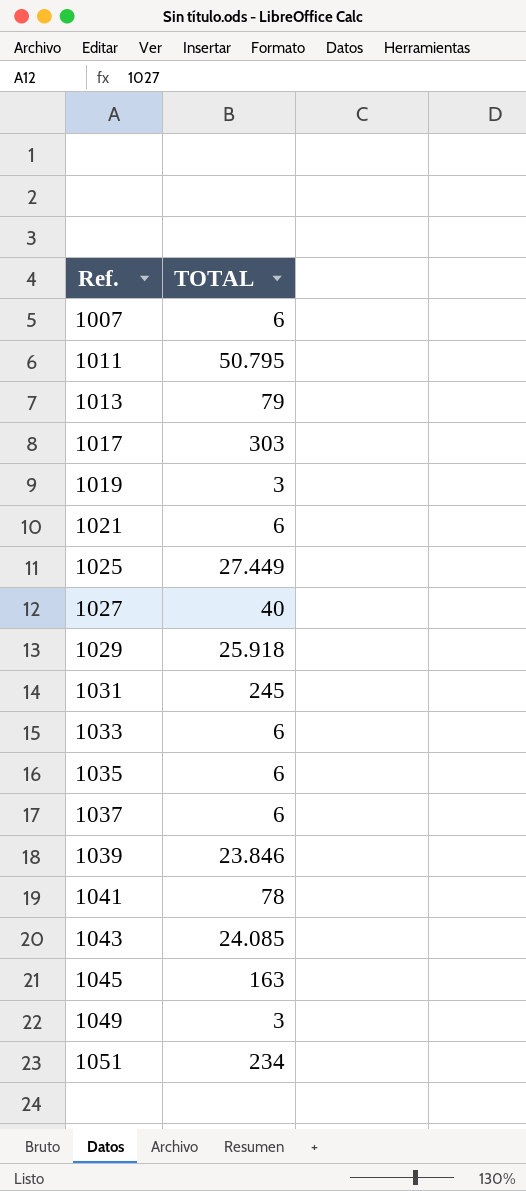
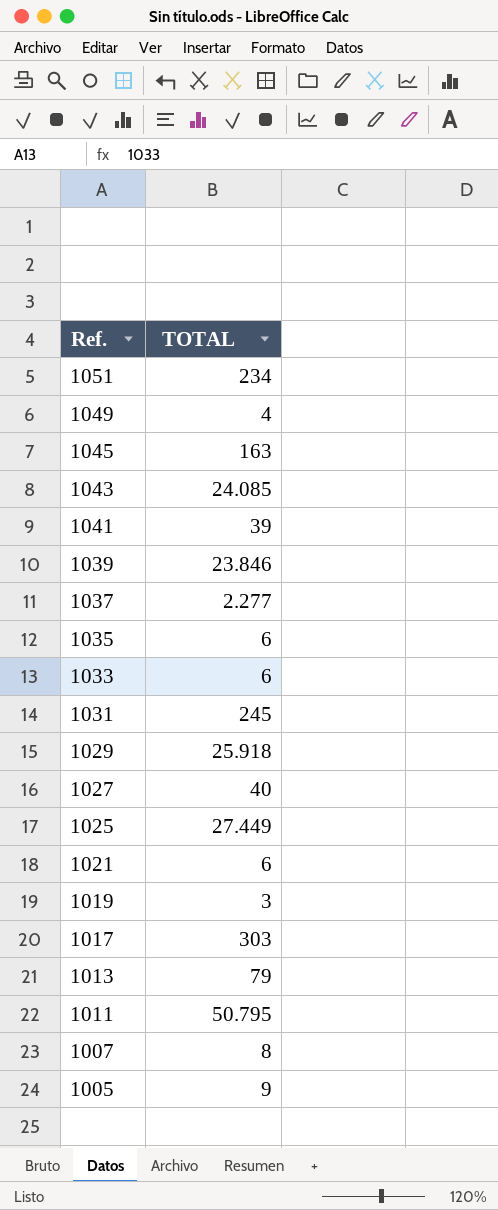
row order: Ref. ascending -> Ref. descending
1049 | TOTAL: 3 -> 4
1041 | TOTAL: 78 -> 39
1037 | TOTAL: 6 -> 2.277
1007 | TOTAL: 6 -> 8
row 1005: none -> 9

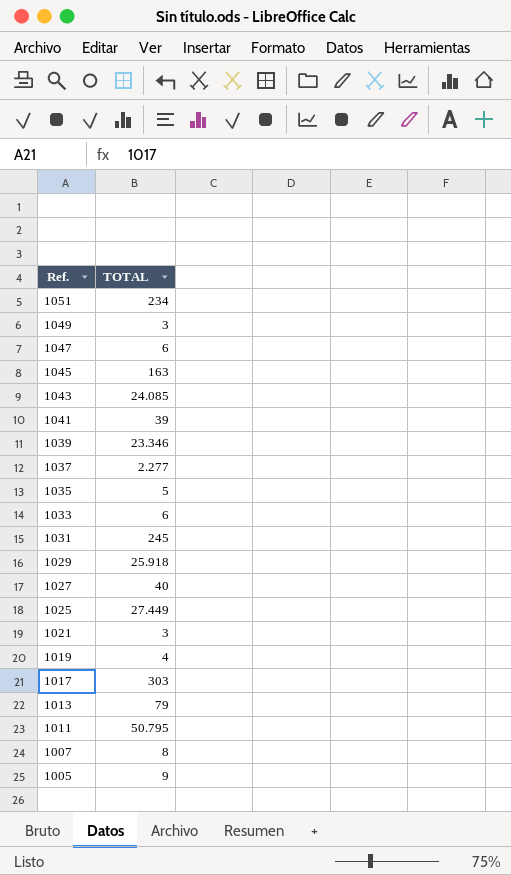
1049 | TOTAL: 4 -> 3
row 1047: none -> 6
1039 | TOTAL: 23.846 -> 23.346
1035 | TOTAL: 6 -> 5
1021 | TOTAL: 6 -> 3
1019 | TOTAL: 3 -> 4

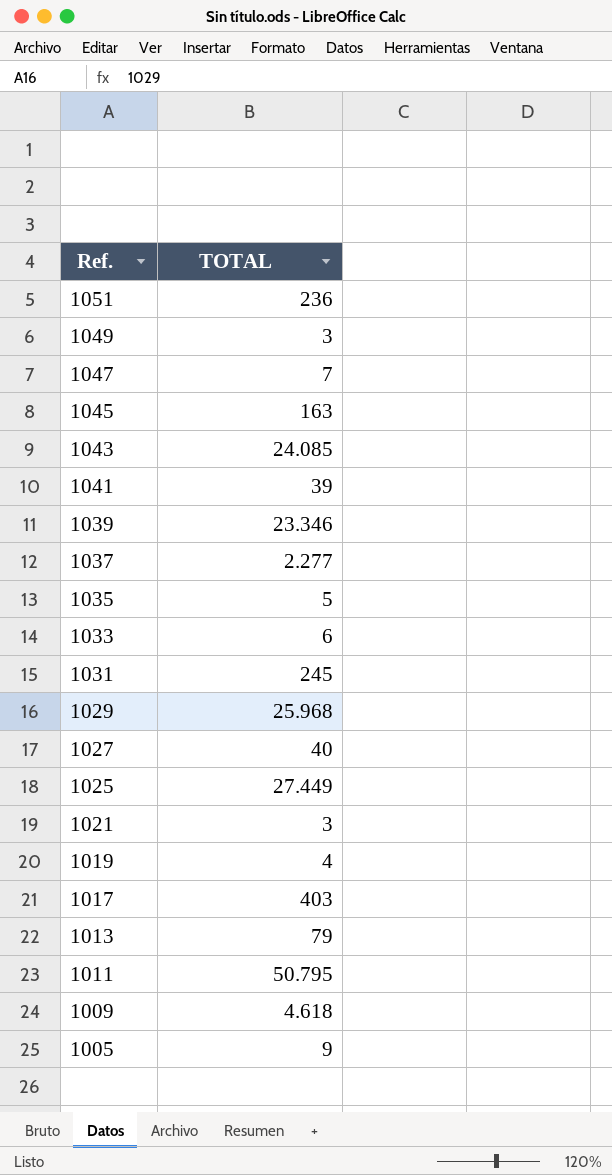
row 1007: 8 -> none
1051 | TOTAL: 234 -> 236
1047 | TOTAL: 6 -> 7
1029 | TOTAL: 25.918 -> 25.968
1017 | TOTAL: 303 -> 403
row 1009: none -> 4.618

